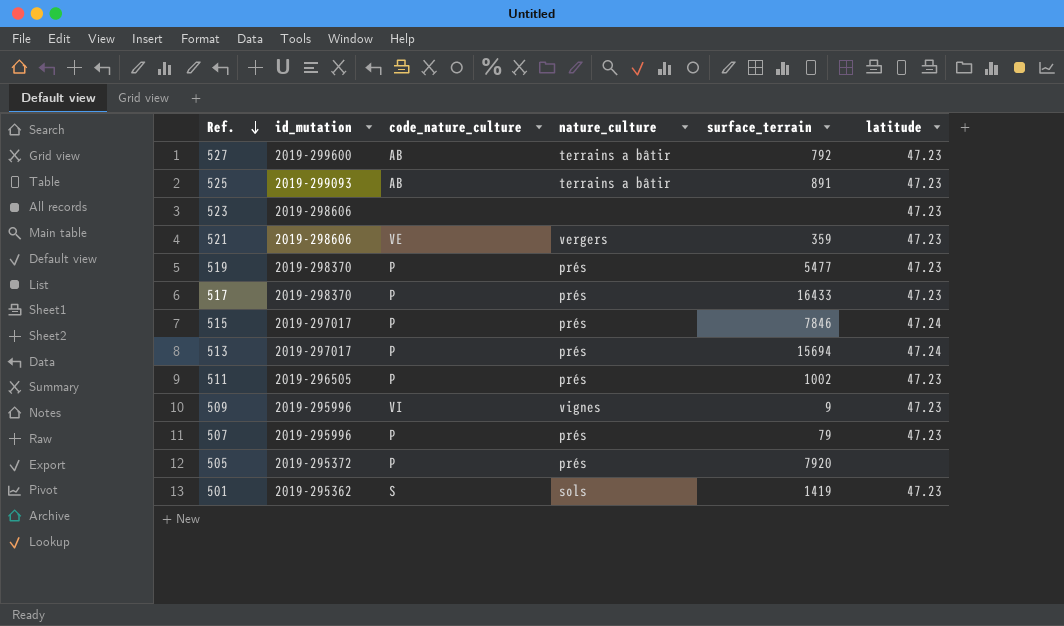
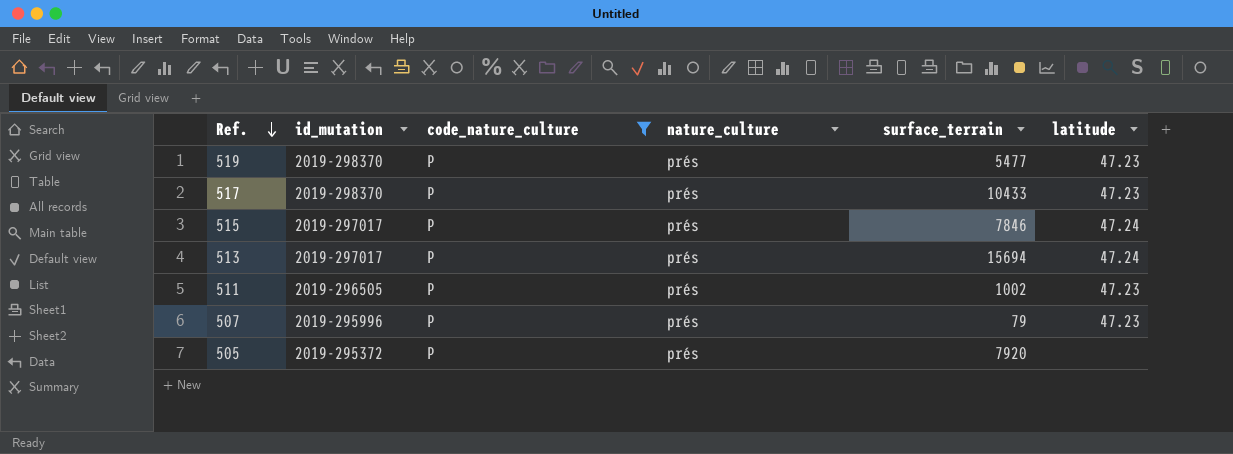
filter: none -> code_nature_culture = P
517 | surface_terrain: 16433 -> 10433

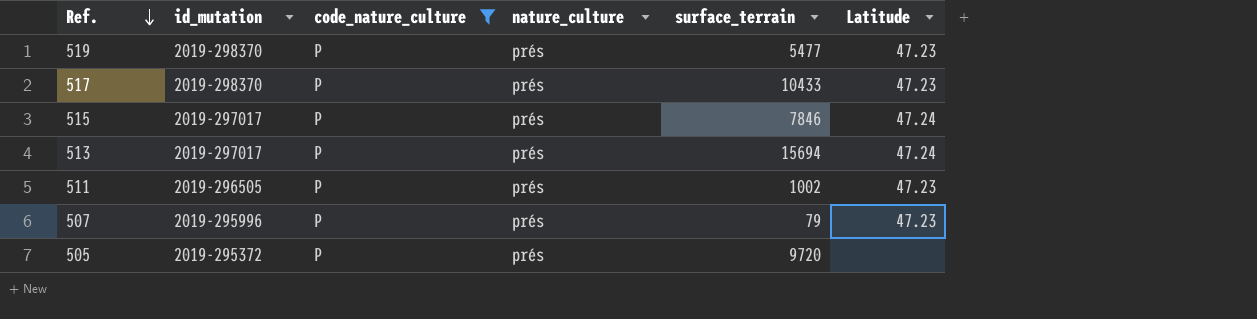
column name: latitude -> Latitude
505 | surface_terrain: 7920 -> 9720

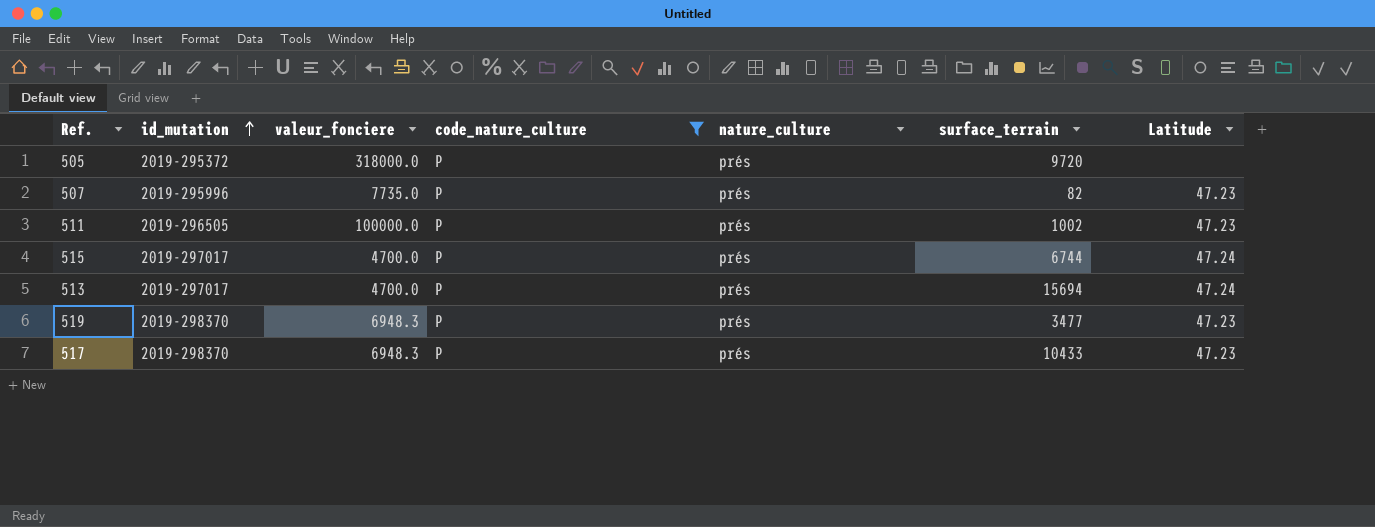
row order: Ref. descending -> id_mutation ascending
column valeur_fonciere | position: none -> 3
507 | surface_terrain: 79 -> 82
515 | surface_terrain: 7846 -> 6744
519 | surface_terrain: 5477 -> 3477

